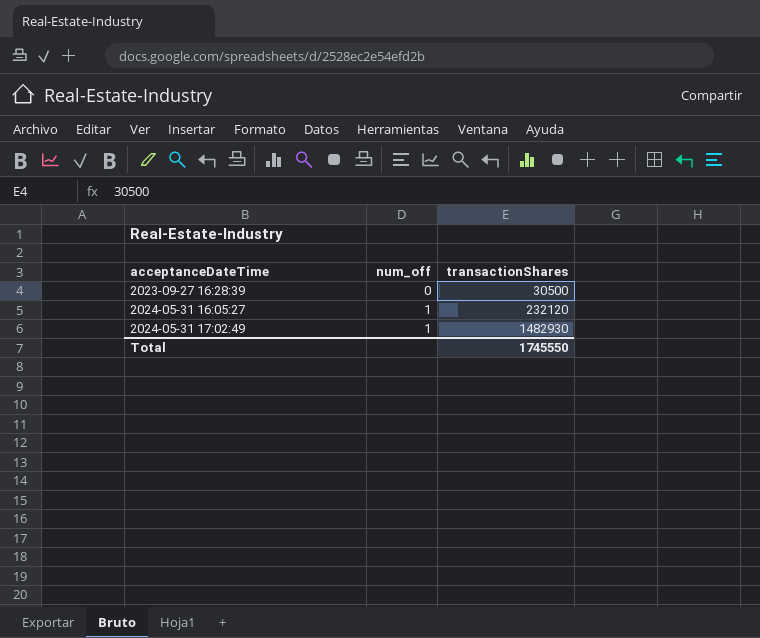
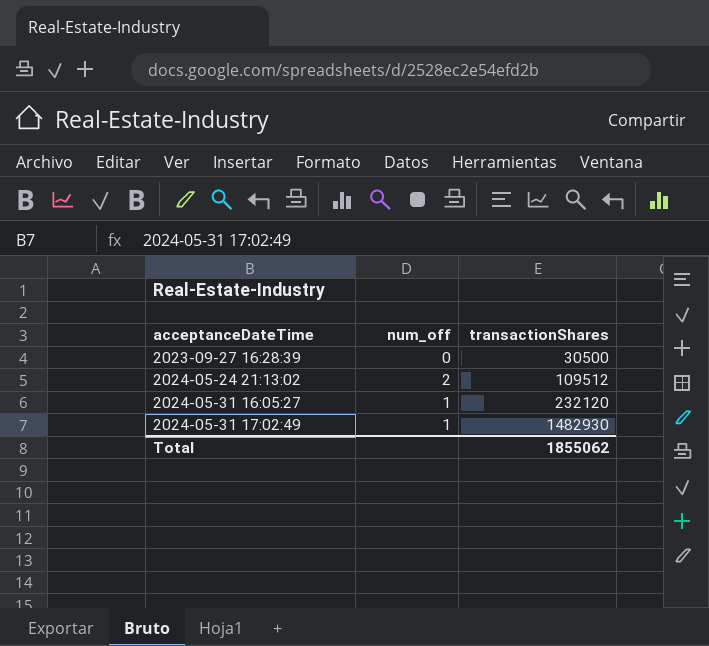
row 2024-05-24 21:13:02: none -> 2 | 109512
Total | transactionShares: 1745550 -> 1855062

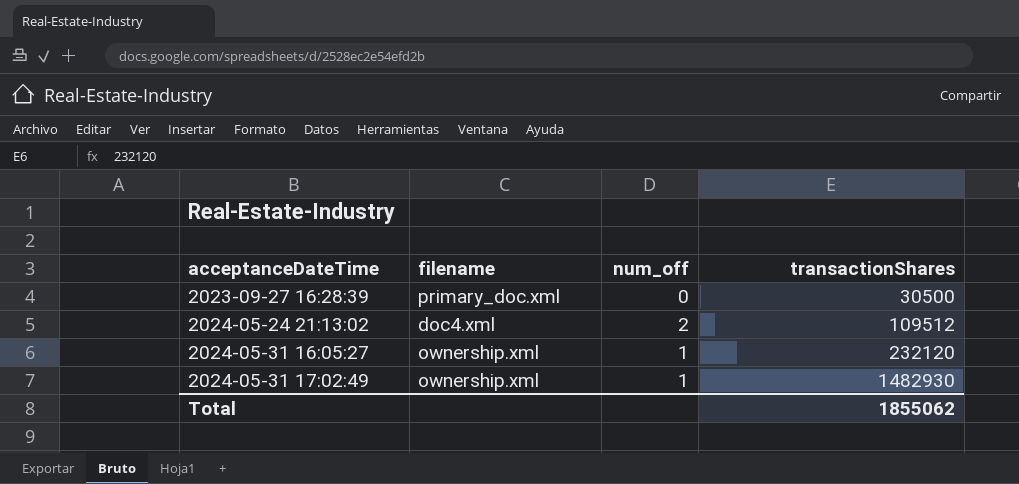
column filename | position: none -> 2

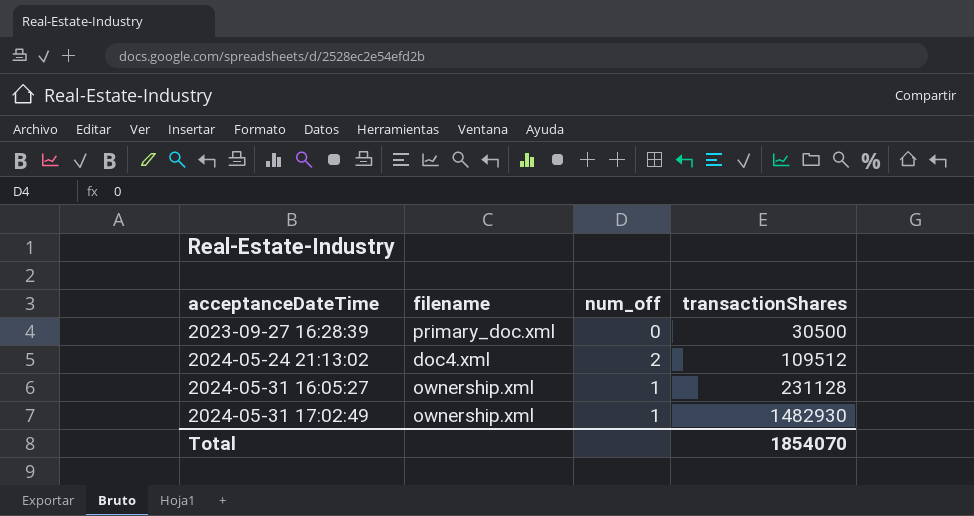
2024-05-31 16:05:27 | transactionShares: 232120 -> 231128
Total | transactionShares: 1855062 -> 1854070

